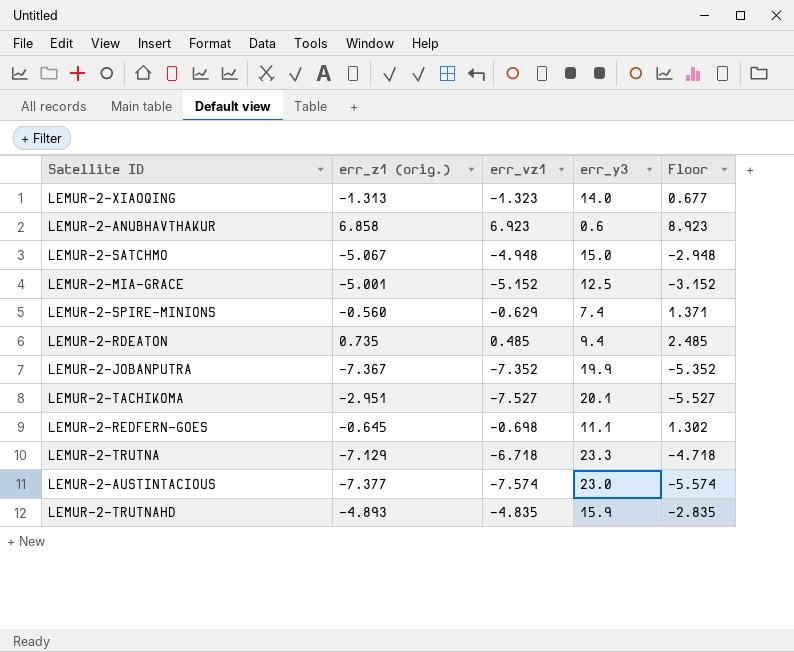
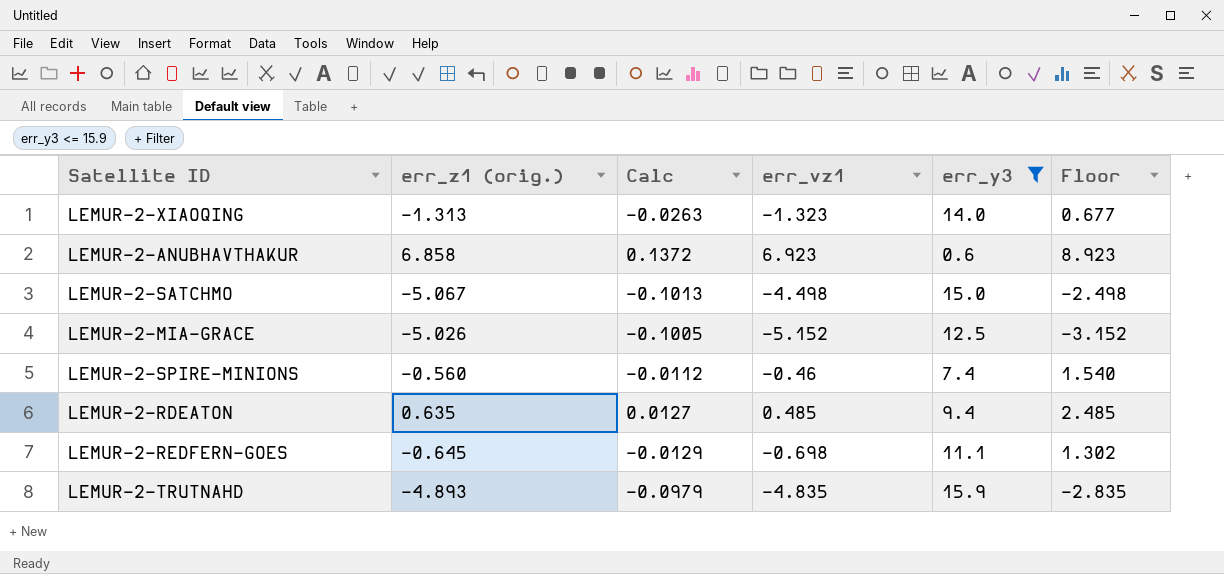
filter: none -> err_y3 <= 15.9
column Calc | formula: none -> [err_z1 (orig.)] * 0.02
LEMUR-2-SATCHMO | err_vz1: -4.948 -> -4.498
LEMUR-2-SATCHMO | Floor: -2.948 -> -2.498
LEMUR-2-MIA-GRACE | err_z1 (orig.): -5.001 -> -5.026
LEMUR-2-SPIRE-MINIONS | err_vz1: -0.629 -> -0.46
LEMUR-2-SPIRE-MINIONS | Floor: 1.371 -> 1.540
LEMUR-2-RDEATON | err_z1 (orig.): 0.735 -> 0.635

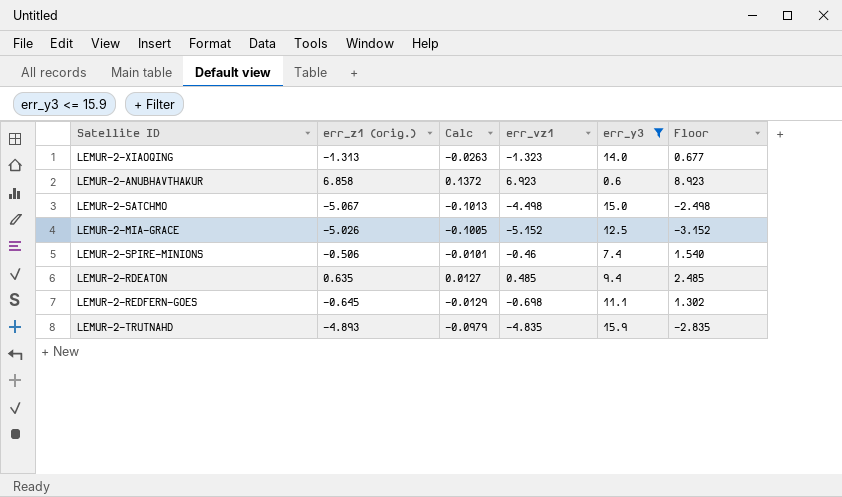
LEMUR-2-SPIRE-MINIONS | err_z1 (orig.): -0.560 -> -0.506
LEMUR-2-SPIRE-MINIONS | Calc: -0.0112 -> -0.0101

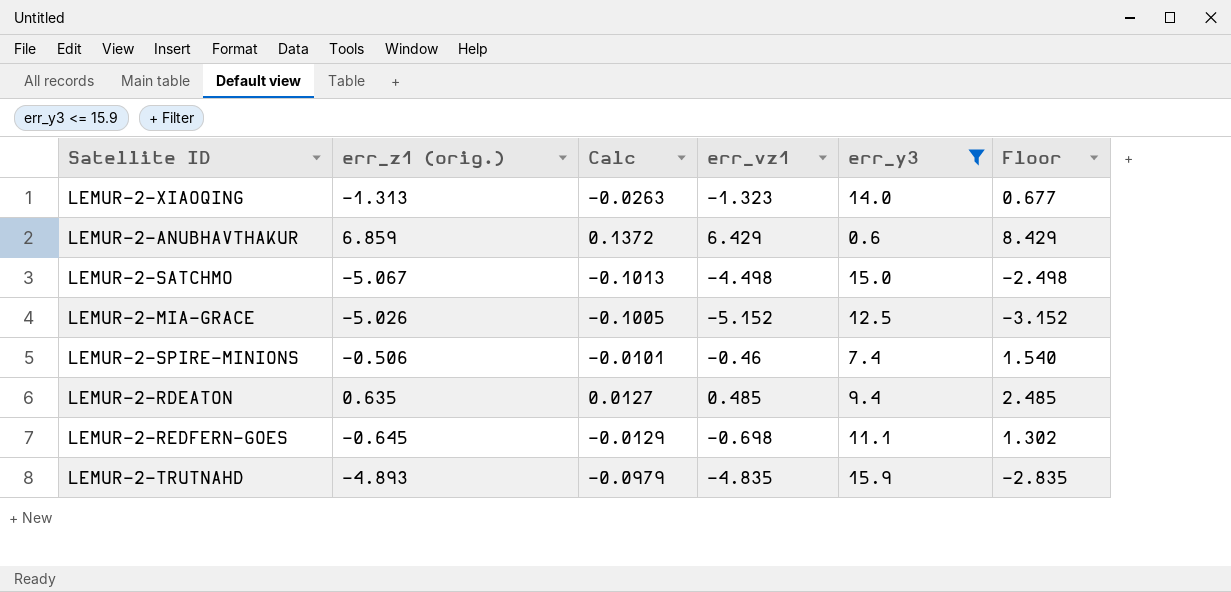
LEMUR-2-ANUBHAVTHAKUR | err_z1 (orig.): 6.858 -> 6.859
LEMUR-2-ANUBHAVTHAKUR | err_vz1: 6.923 -> 6.429
LEMUR-2-ANUBHAVTHAKUR | Floor: 8.923 -> 8.429

